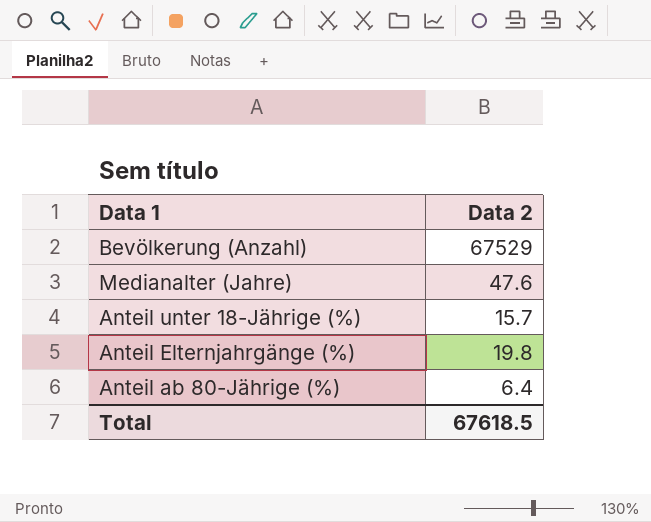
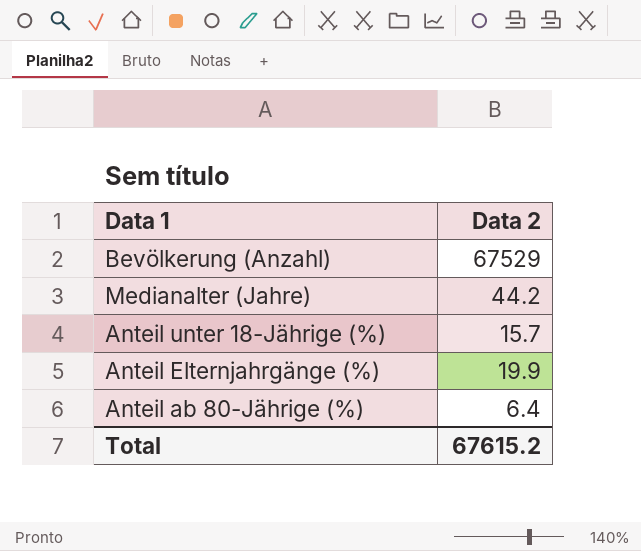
Medianalter (Jahre) | Data 2: 47.6 -> 44.2
Anteil Elternjahrgänge (%) | Data 2: 19.8 -> 19.9
Total | Data 2: 67618.5 -> 67615.2

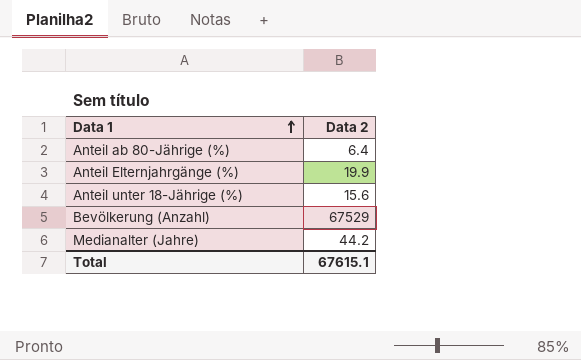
row order: none -> Data 1 ascending
Anteil unter 18-Jährige (%) | Data 2: 15.7 -> 15.6
Total | Data 2: 67615.2 -> 67615.1

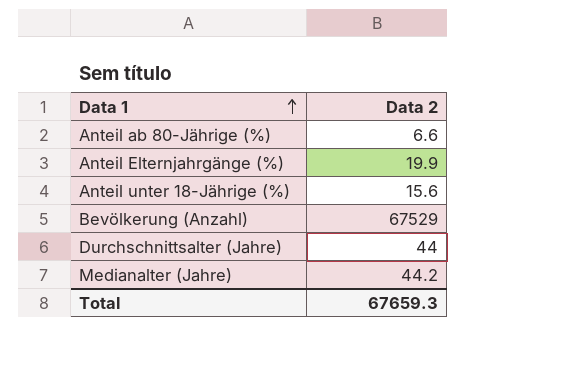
Anteil ab 80-Jährige (%) | Data 2: 6.4 -> 6.6
row Durchschnittsalter (Jahre): none -> 44
Total | Data 2: 67615.1 -> 67659.3

